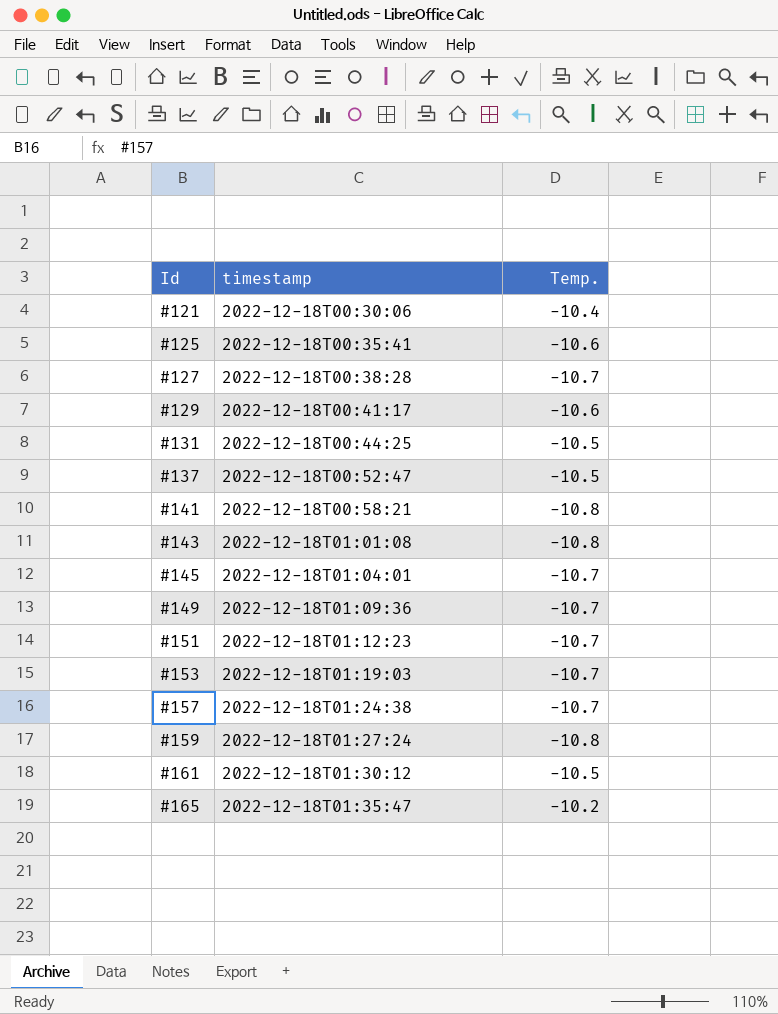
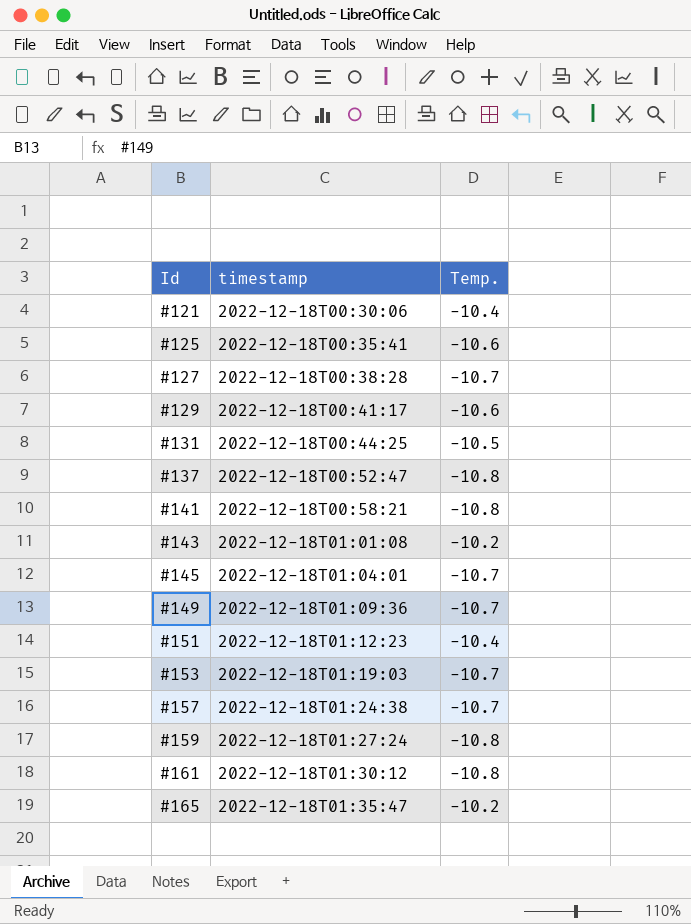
#137 | Temp.: -10.5 -> -10.8
#143 | Temp.: -10.8 -> -10.2
#151 | Temp.: -10.7 -> -10.4
#161 | Temp.: -10.5 -> -10.8

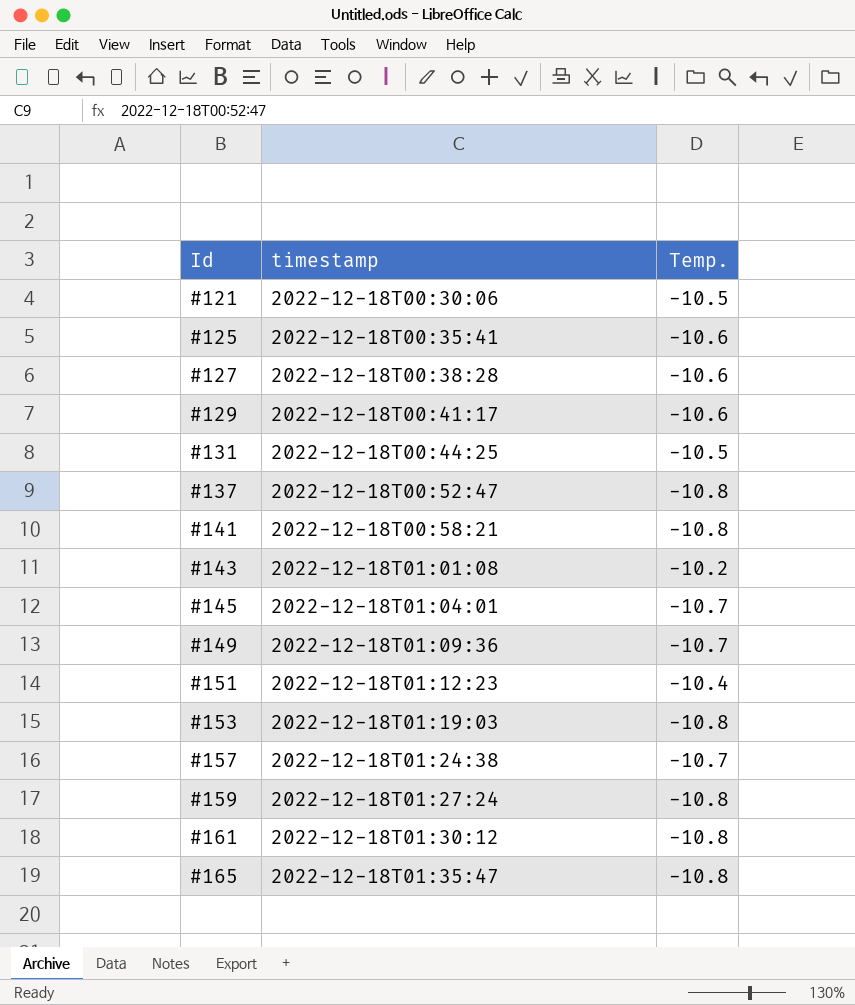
#121 | Temp.: -10.4 -> -10.5
#127 | Temp.: -10.7 -> -10.6
#153 | Temp.: -10.7 -> -10.8
#165 | Temp.: -10.2 -> -10.8

